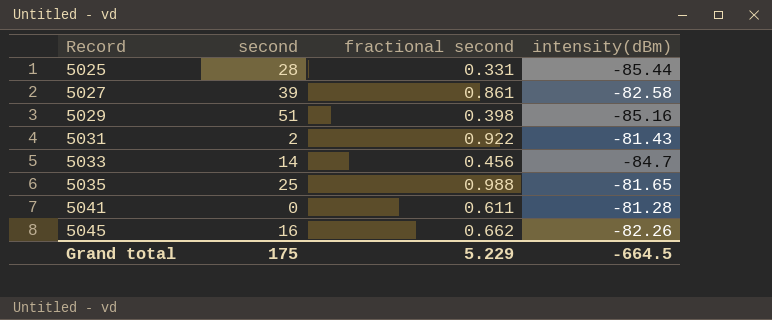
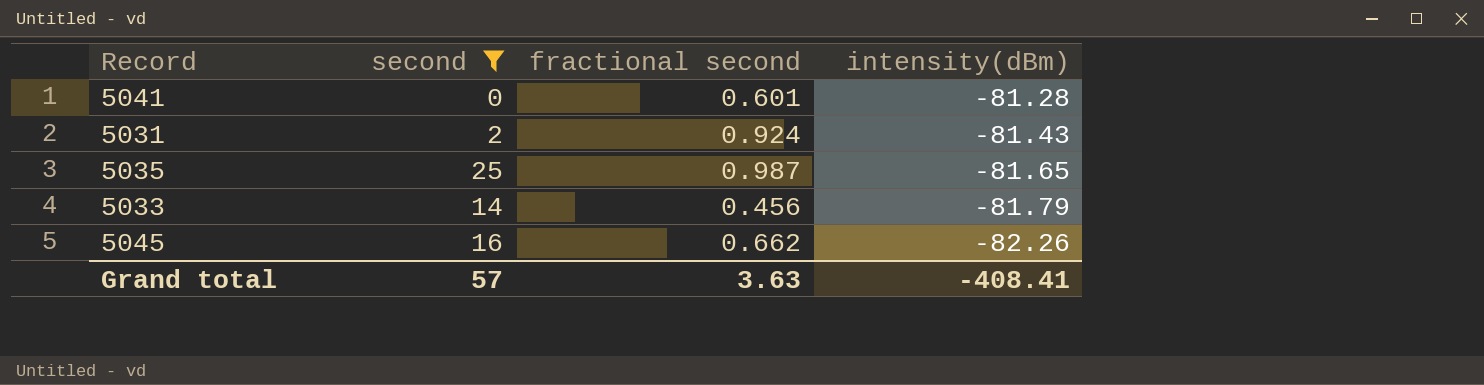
filter: none -> second <= 25
row order: Record ascending -> intensity(dBm) descending
5041 | fractional second: 0.611 -> 0.601
5031 | fractional second: 0.922 -> 0.924
5035 | fractional second: 0.988 -> 0.987
5033 | intensity(dBm): -84.7 -> -81.79
Grand total | second: 175 -> 57
Grand total | fractional second: 5.229 -> 3.63
Grand total | intensity(dBm): -664.5 -> -408.41

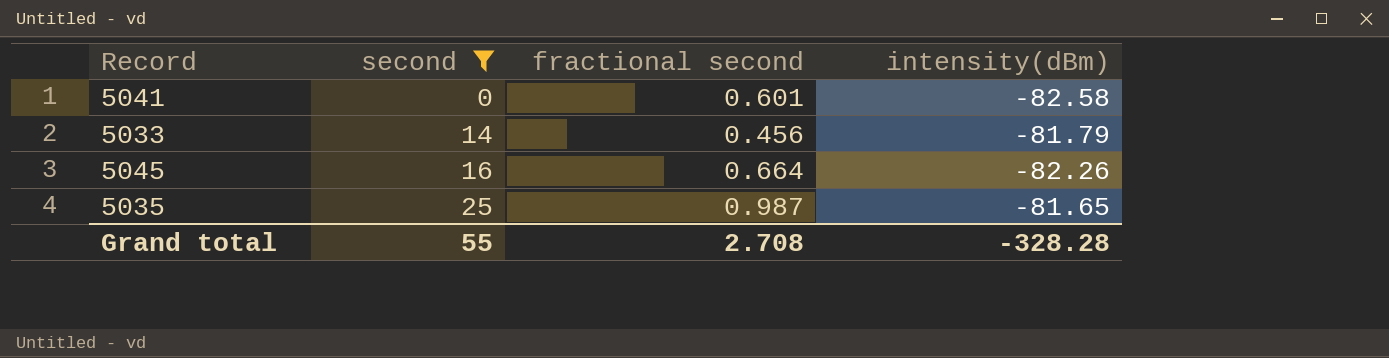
row order: intensity(dBm) descending -> second ascending
row 5031: 2 | 0.924 | -81.43 -> none
5041 | intensity(dBm): -81.28 -> -82.58
5045 | fractional second: 0.662 -> 0.664
Grand total | second: 57 -> 55
Grand total | fractional second: 3.63 -> 2.708
Grand total | intensity(dBm): -408.41 -> -328.28

